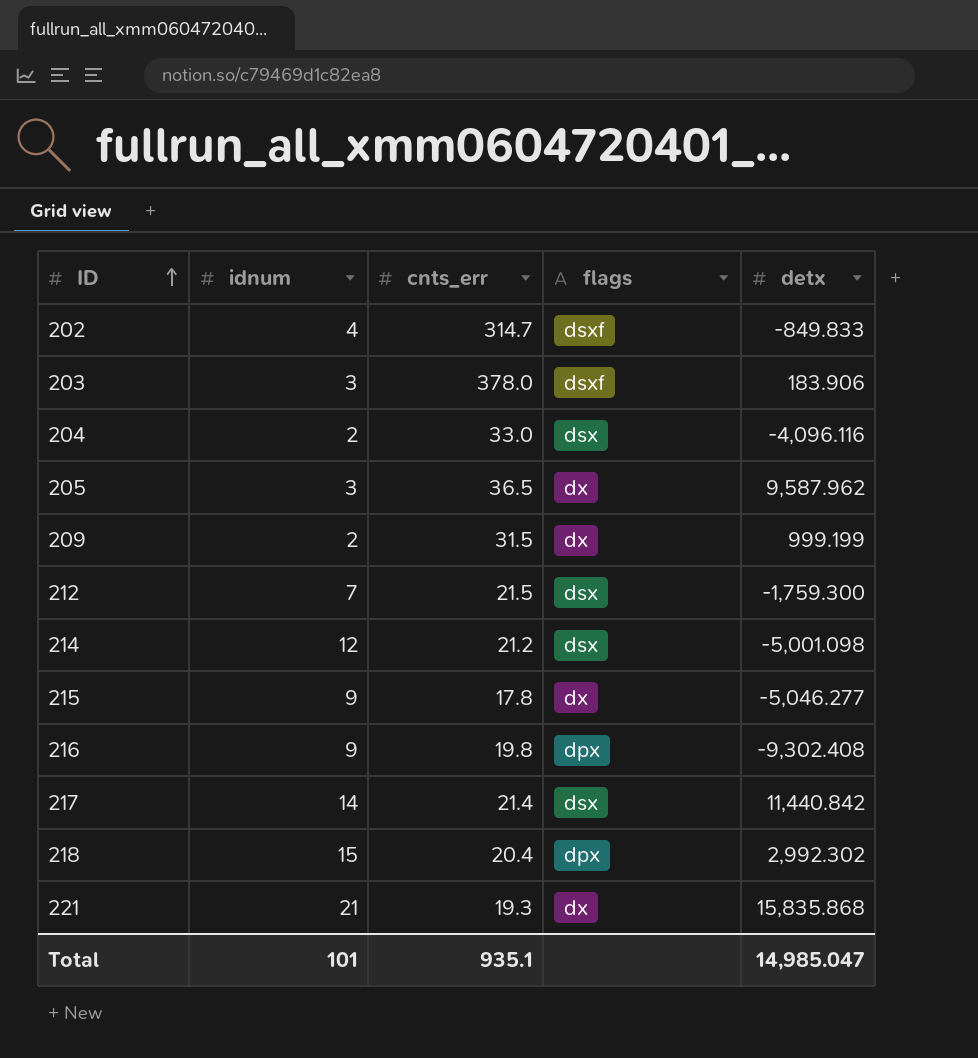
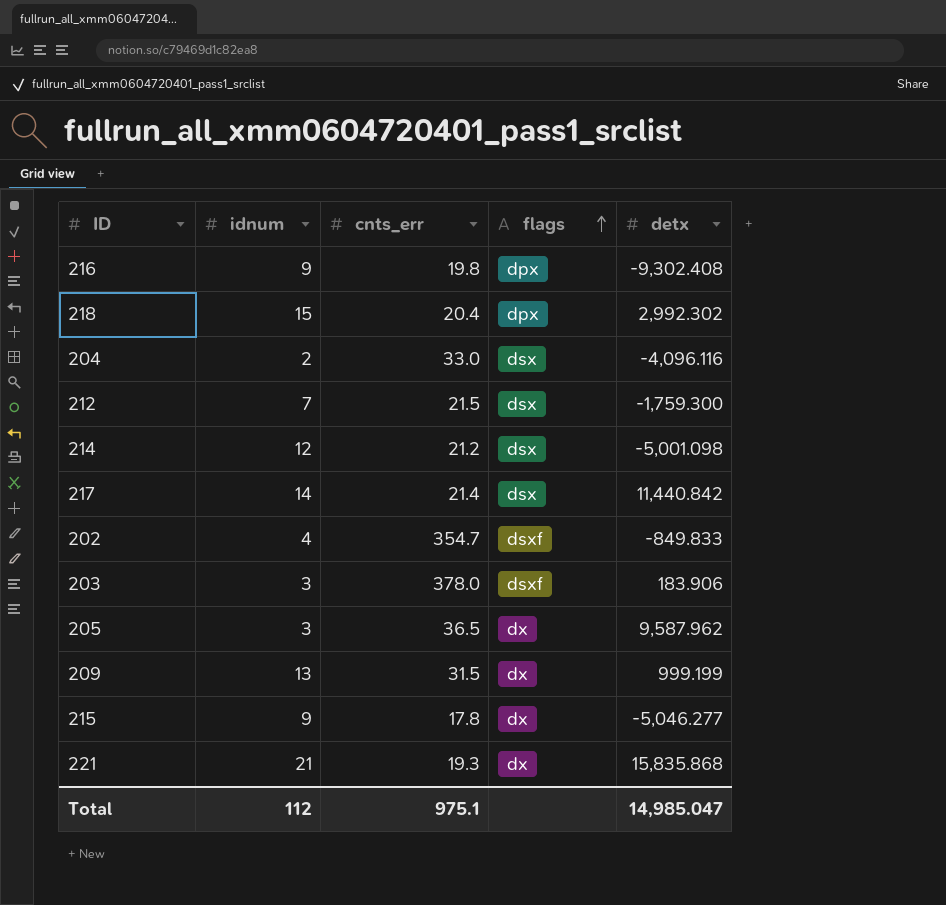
row order: ID ascending -> flags ascending
202 | cnts_err: 314.7 -> 354.7
209 | idnum: 2 -> 13
Total | idnum: 101 -> 112
Total | cnts_err: 935.1 -> 975.1

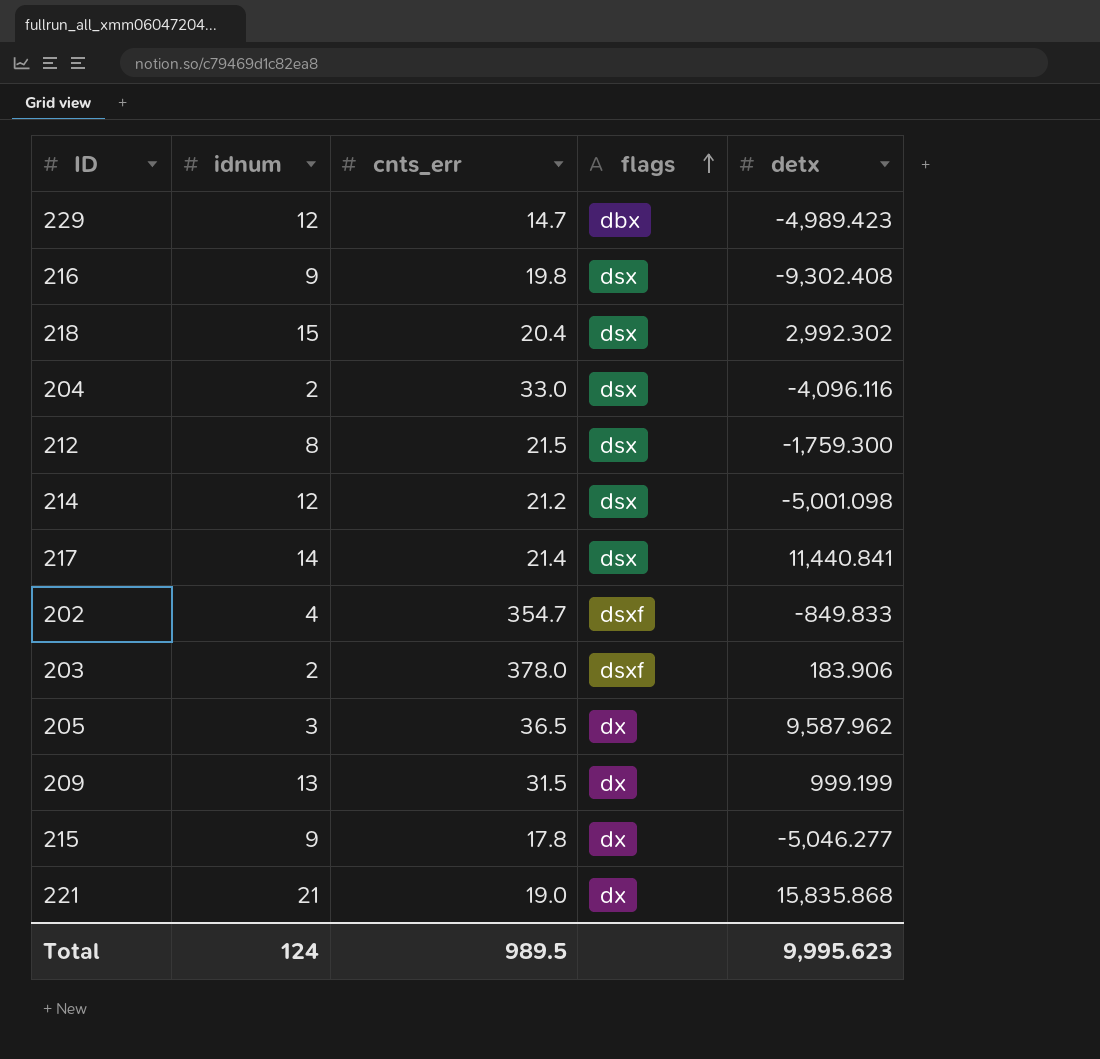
row 229: none -> 12 | 14.7 | dbx | -4,989.423
216 | flags: dpx -> dsx
218 | flags: dpx -> dsx
212 | idnum: 7 -> 8
217 | detx: 11,440.842 -> 11,440.841
203 | idnum: 3 -> 2
221 | cnts_err: 19.3 -> 19.0
Total | idnum: 112 -> 124
Total | cnts_err: 975.1 -> 989.5
Total | detx: 14,985.047 -> 9,995.623

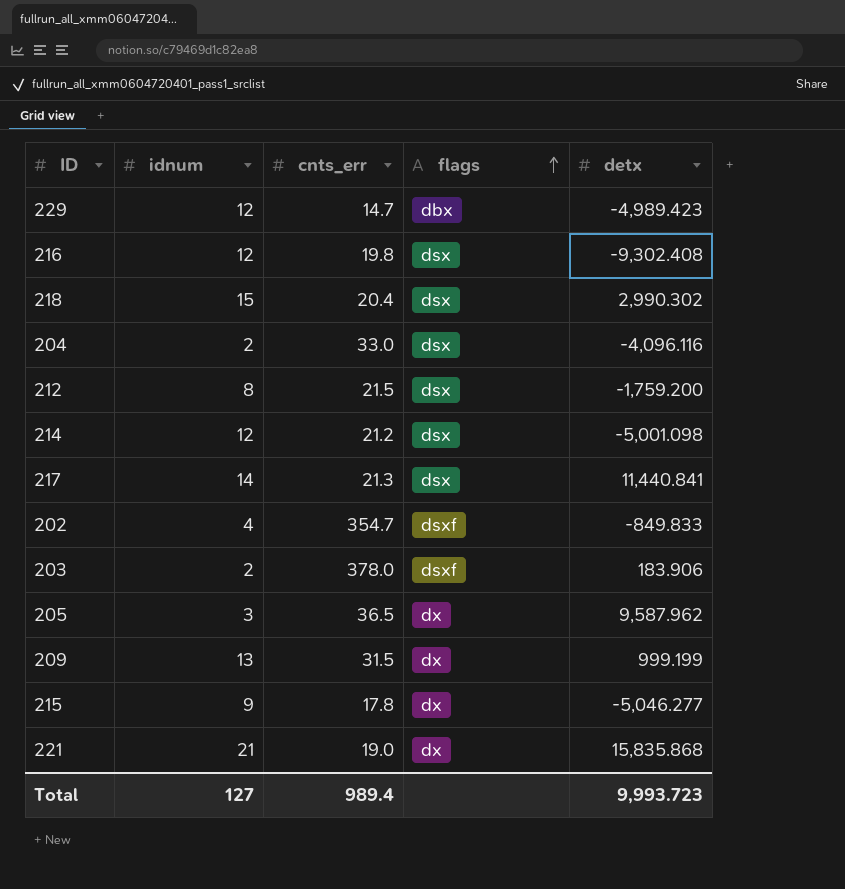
216 | idnum: 9 -> 12
218 | detx: 2,992.302 -> 2,990.302
212 | detx: -1,759.300 -> -1,759.200
217 | cnts_err: 21.4 -> 21.3
Total | idnum: 124 -> 127
Total | cnts_err: 989.5 -> 989.4
Total | detx: 9,995.623 -> 9,993.723

